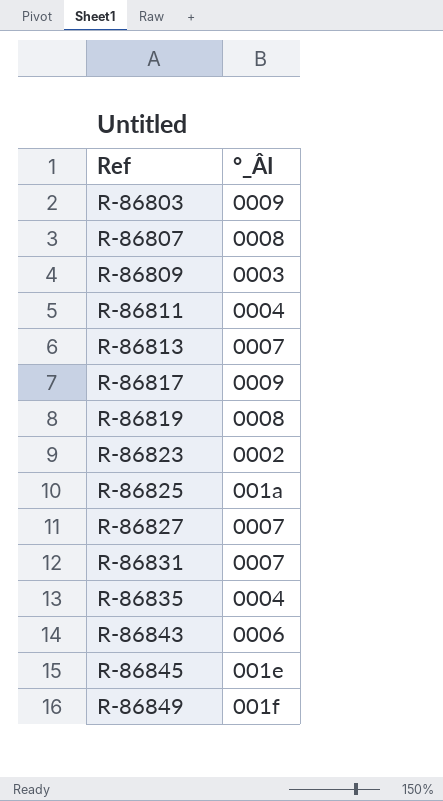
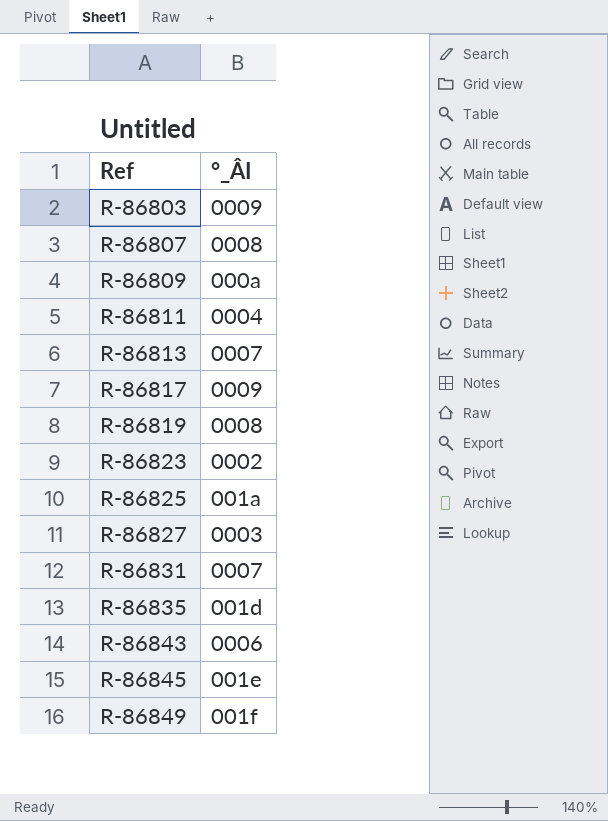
R-86809 | °_ÂI: 0003 -> 000a
R-86827 | °_ÂI: 0007 -> 0003
R-86835 | °_ÂI: 0004 -> 001d

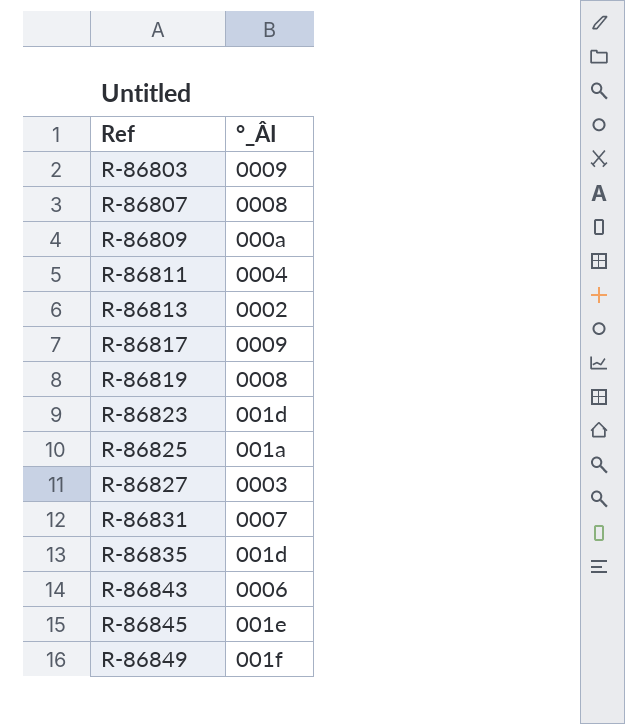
R-86813 | °_ÂI: 0007 -> 0002
R-86823 | °_ÂI: 0002 -> 001d

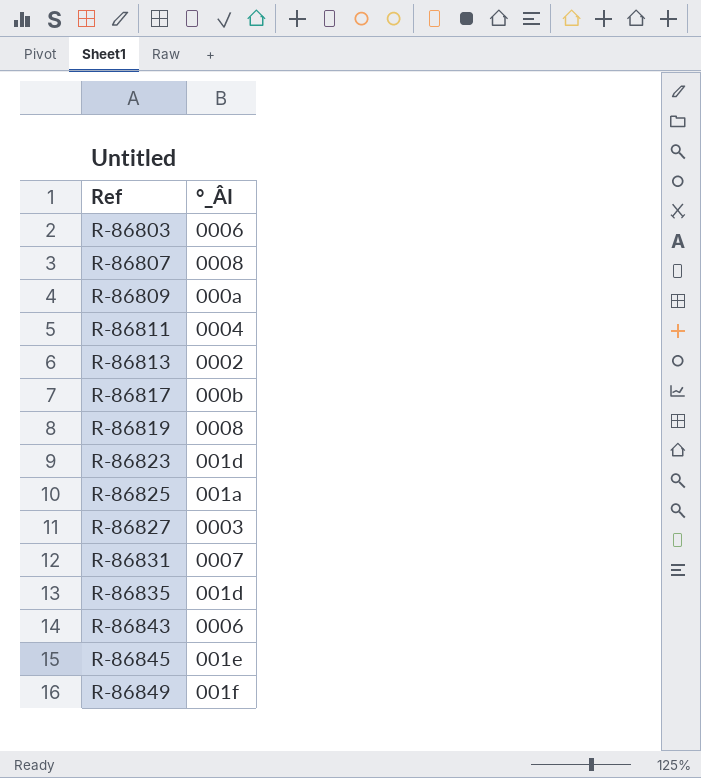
R-86803 | °_ÂI: 0009 -> 0006
R-86817 | °_ÂI: 0009 -> 000b

